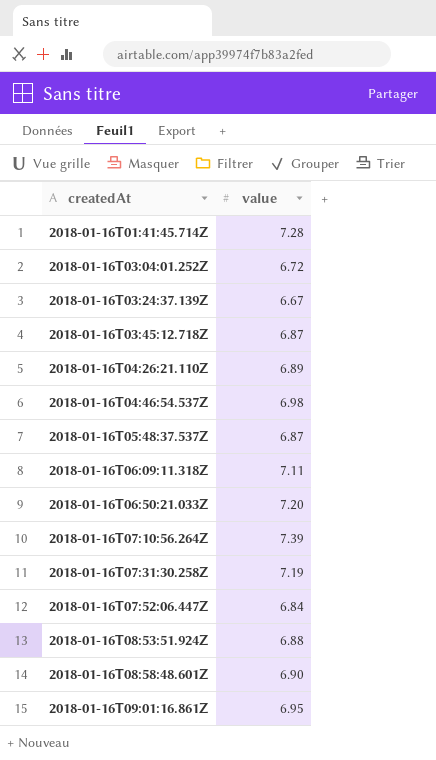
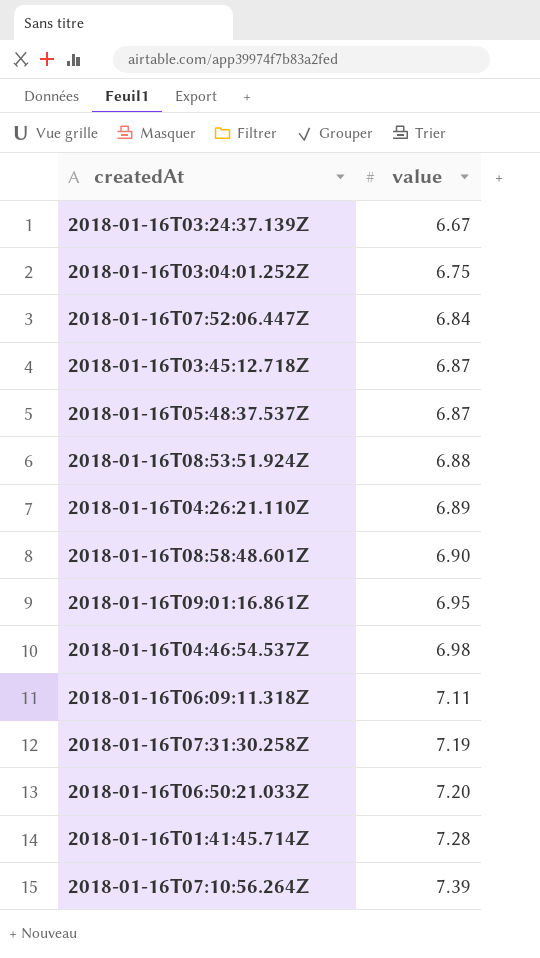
row order: createdAt ascending -> value ascending
2018-01-16T03:04:01.252Z | value: 6.72 -> 6.75

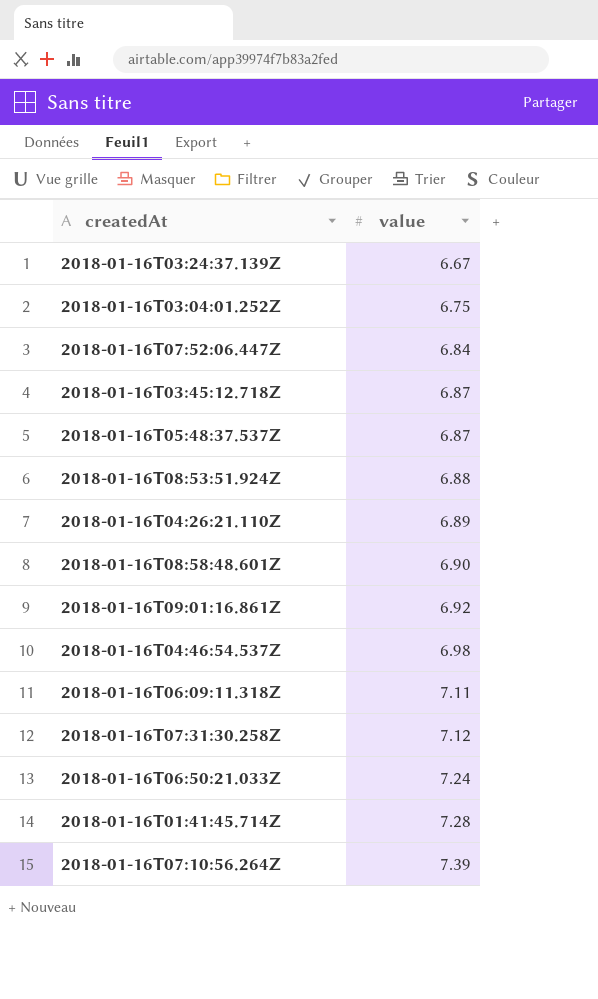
2018-01-16T09:01:16.861Z | value: 6.95 -> 6.92
2018-01-16T07:31:30.258Z | value: 7.19 -> 7.12
2018-01-16T06:50:21.033Z | value: 7.20 -> 7.24

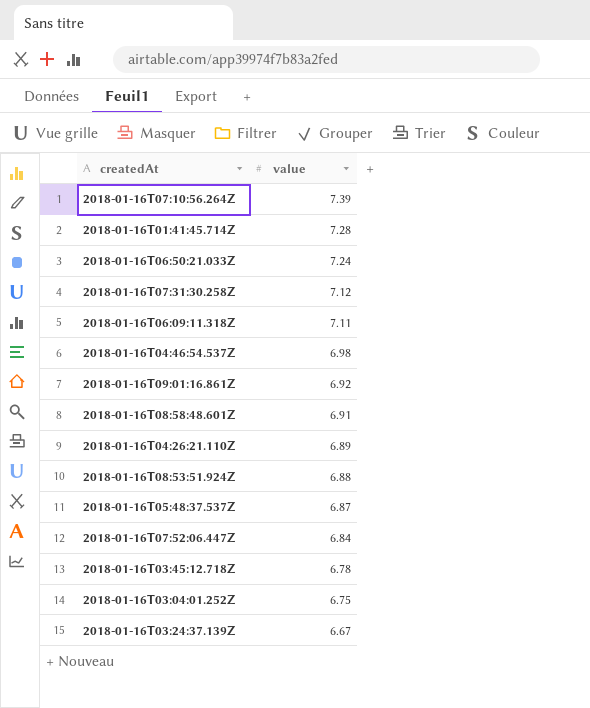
row order: value ascending -> value descending
2018-01-16T08:58:48.601Z | value: 6.90 -> 6.91
2018-01-16T03:45:12.718Z | value: 6.87 -> 6.78

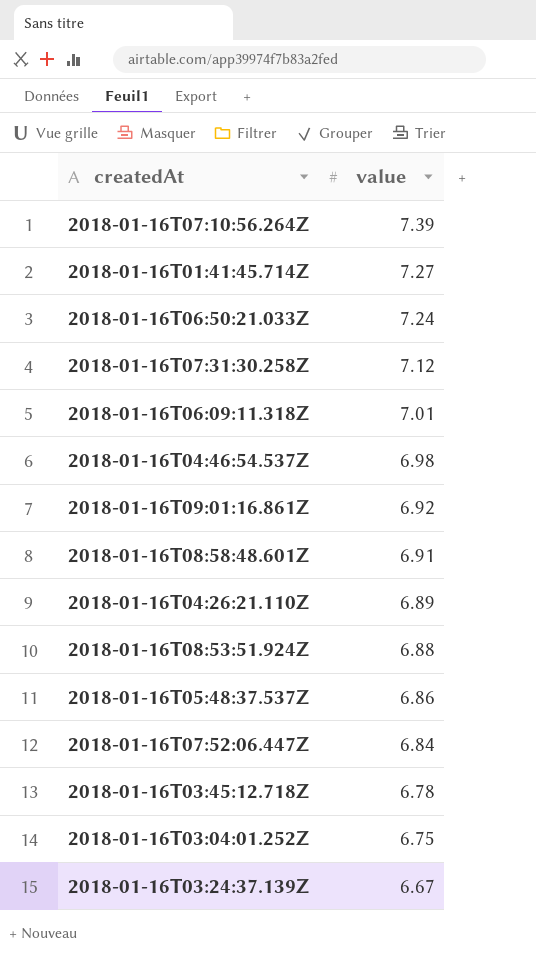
2018-01-16T01:41:45.714Z | value: 7.28 -> 7.27
2018-01-16T06:09:11.318Z | value: 7.11 -> 7.01
2018-01-16T05:48:37.537Z | value: 6.87 -> 6.86

